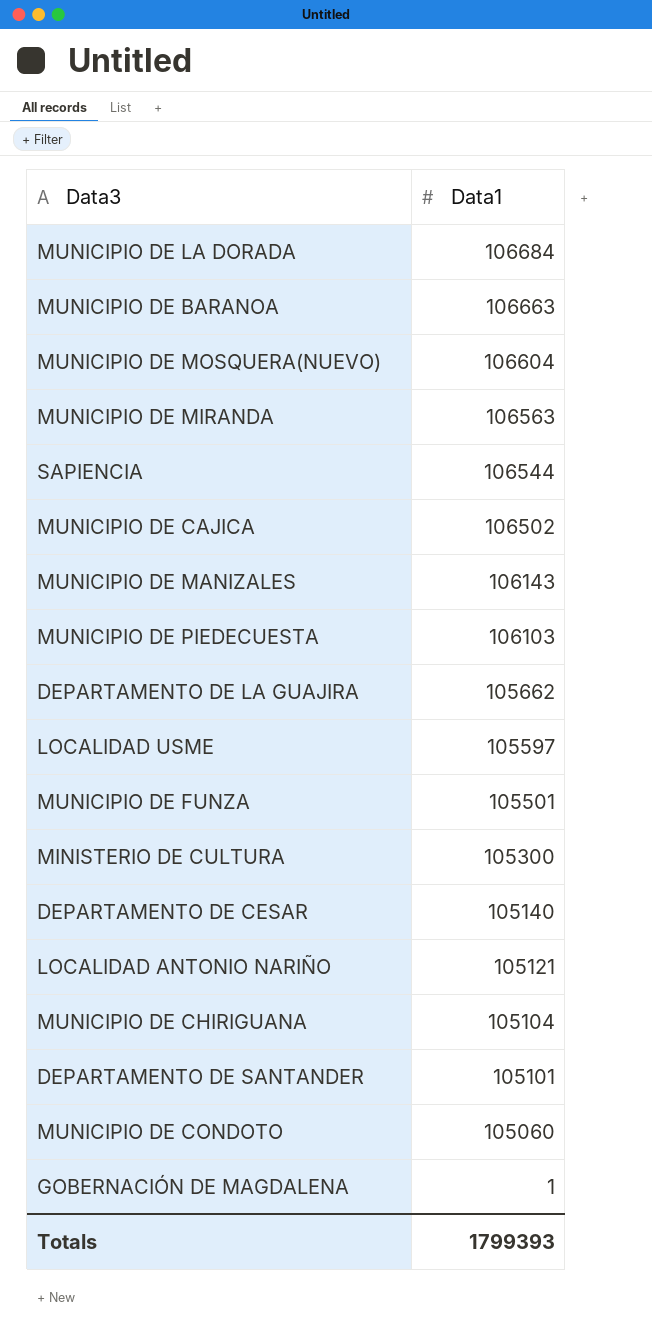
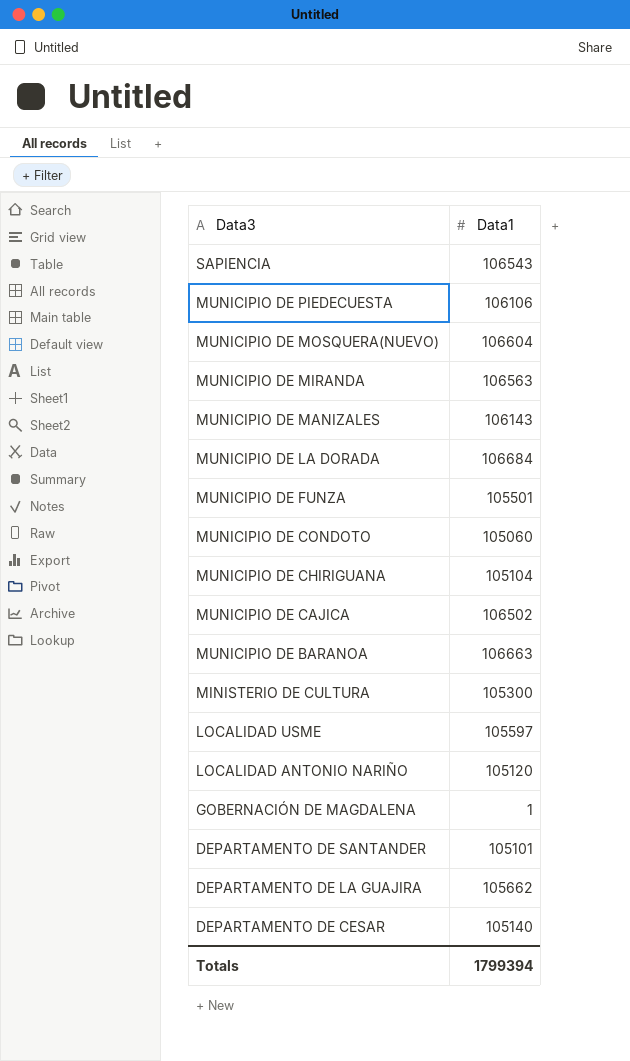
row order: Data1 descending -> Data3 descending
SAPIENCIA | Data1: 106544 -> 106543
MUNICIPIO DE PIEDECUESTA | Data1: 106103 -> 106106
LOCALIDAD ANTONIO NARIÑO | Data1: 105121 -> 105120
Totals | Data1: 1799393 -> 1799394

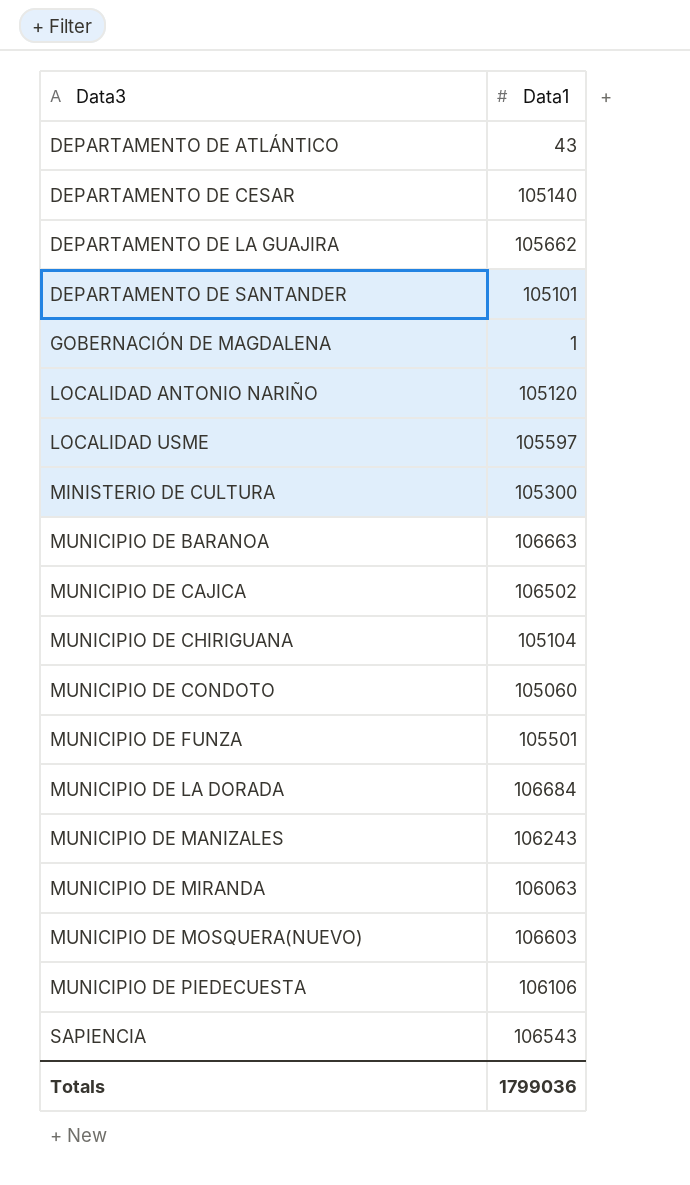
row order: Data3 descending -> Data3 ascending
row DEPARTAMENTO DE ATLÁNTICO: none -> 43
MUNICIPIO DE MANIZALES | Data1: 106143 -> 106243
MUNICIPIO DE MIRANDA | Data1: 106563 -> 106063
MUNICIPIO DE MOSQUERA(NUEVO) | Data1: 106604 -> 106603
Totals | Data1: 1799394 -> 1799036

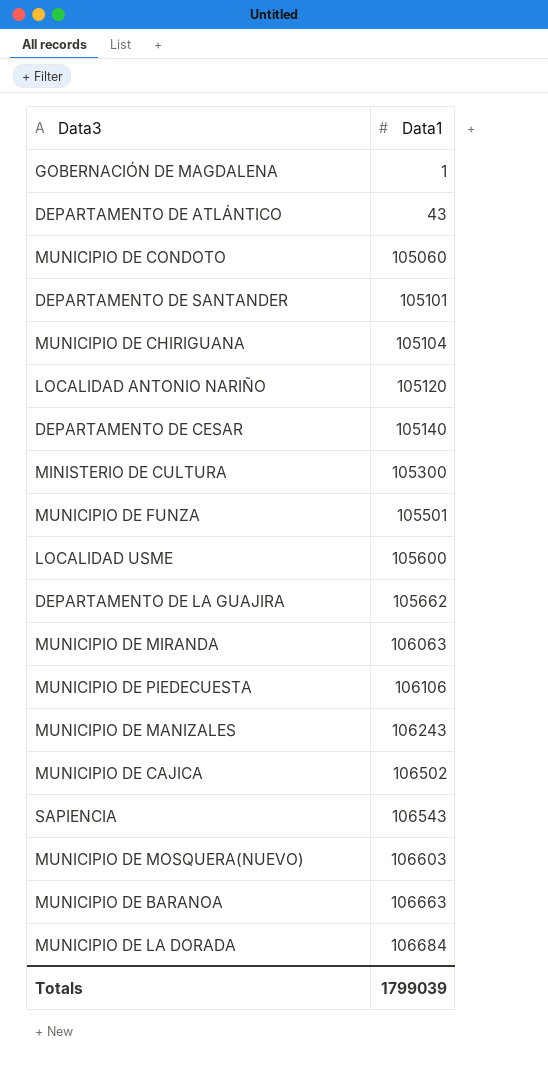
row order: Data3 ascending -> Data1 ascending
LOCALIDAD USME | Data1: 105597 -> 105600
Totals | Data1: 1799036 -> 1799039

